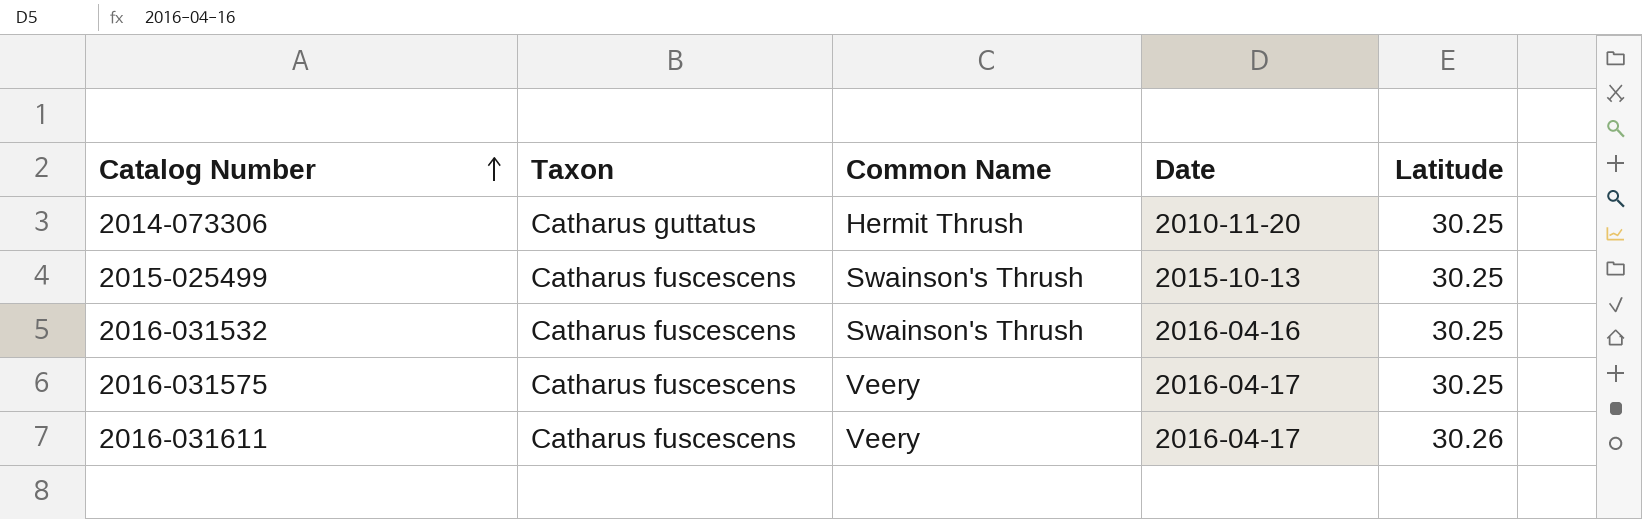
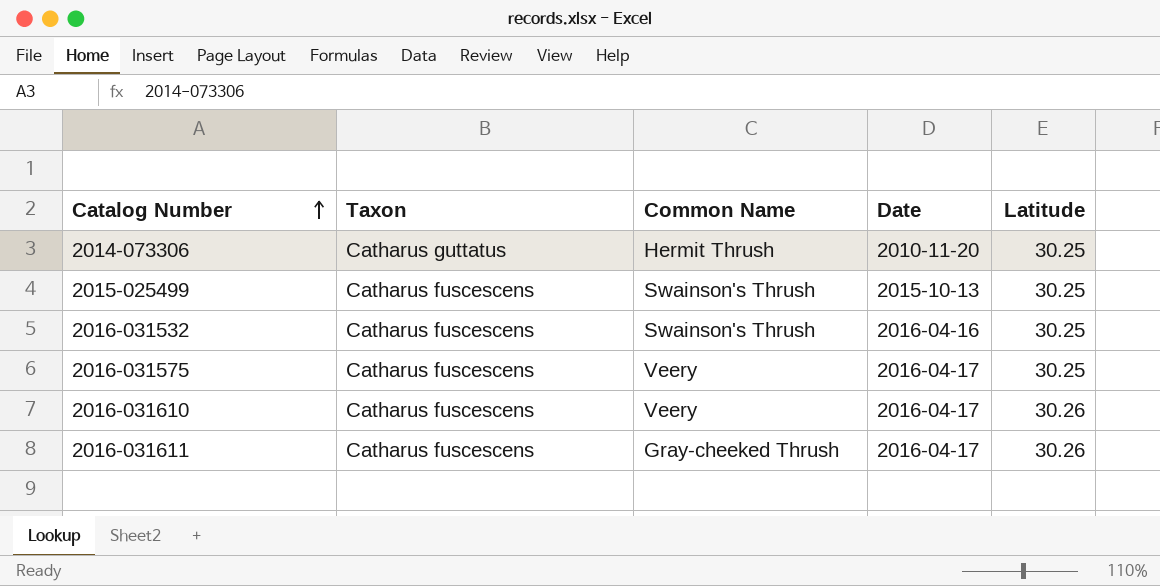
row 2016-031610: none -> Catharus fuscescens | Veery | 2016-04-17 | 30.26
2016-031611 | Common Name: Veery -> Gray-cheeked Thrush

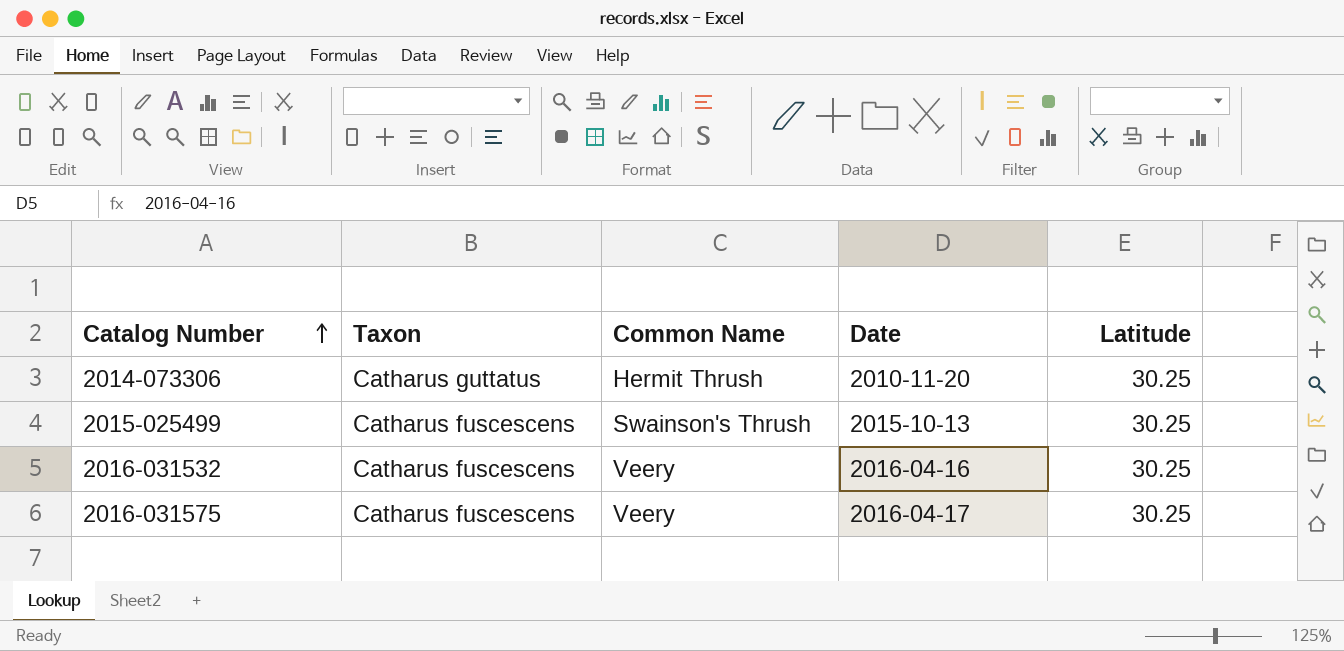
row 2016-031610: Catharus fuscescens | Veery | 2016-04-17 | 30.26 -> none
row 2016-031611: Catharus fuscescens | Gray-cheeked Thrush | 2016-04-17 | 30.26 -> none
2016-031532 | Common Name: Swainson's Thrush -> Veery

